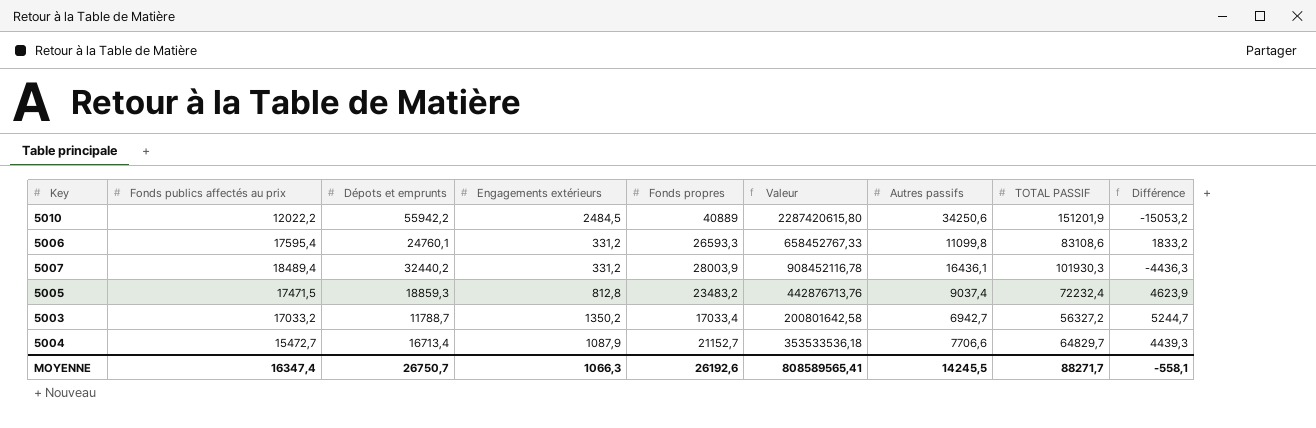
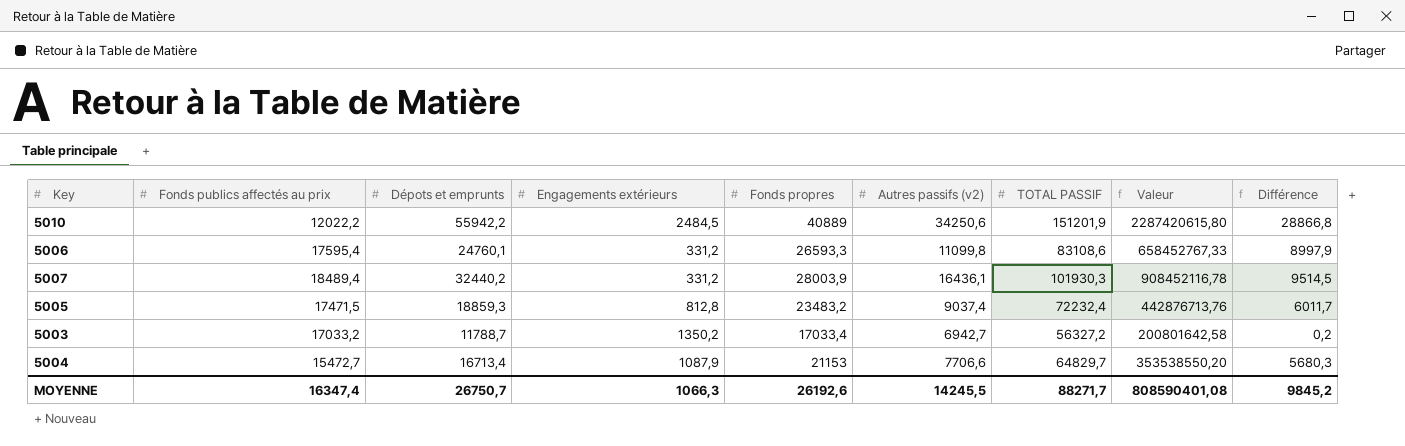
column name: Autres passifs -> Autres passifs (v2)
column Valeur | position: 6 -> 8
column Différence | formula: [Fonds propres] - [Dépots et emprunts] -> [Fonds propres] - [Fonds publics affectés au prix]
5004 | Fonds propres: 21152,7 -> 21153
5004 | Valeur: 353533536,18 -> 353538550,20
MOYENNE | Valeur: 808589565,41 -> 808590401,08
MOYENNE | Différence: -558,1 -> 9845,2

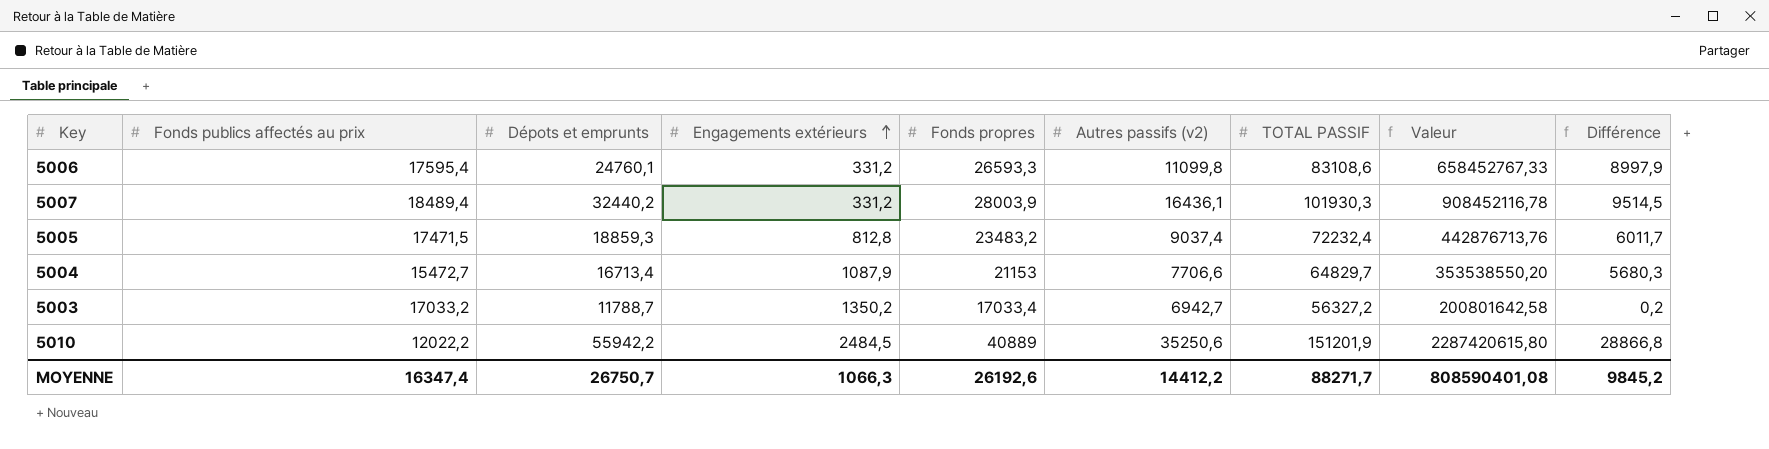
row order: none -> Engagements extérieurs ascending
5010 | Autres passifs (v2): 34250,6 -> 35250,6
MOYENNE | Autres passifs (v2): 14245,5 -> 14412,2

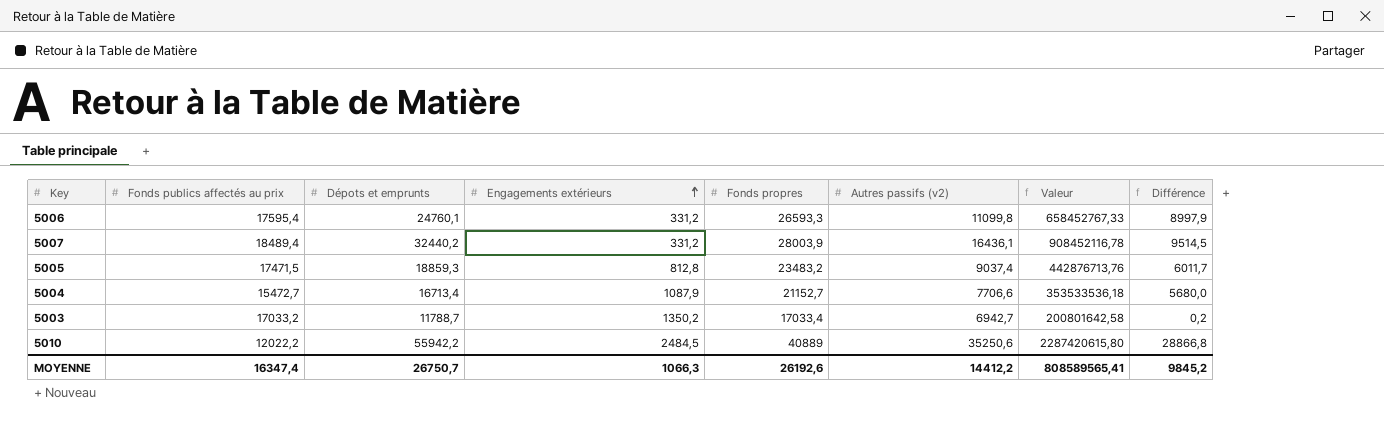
column TOTAL PASSIF | position: 7 -> none
5004 | Fonds propres: 21153 -> 21152,7
5004 | Valeur: 353538550,20 -> 353533536,18
5004 | Différence: 5680,3 -> 5680,0
MOYENNE | Valeur: 808590401,08 -> 808589565,41

